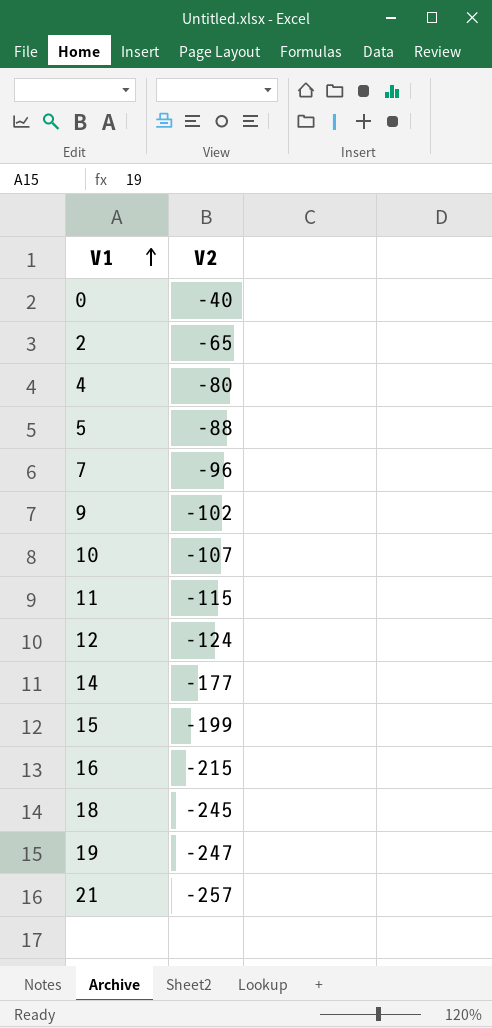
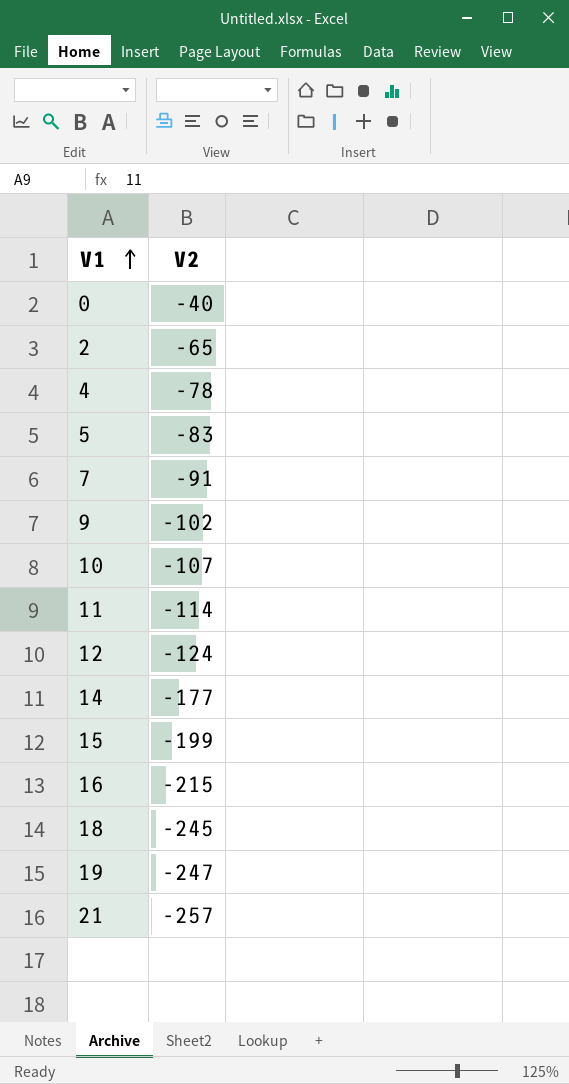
4 | V2: -80 -> -78
5 | V2: -88 -> -83
7 | V2: -96 -> -91
11 | V2: -115 -> -114

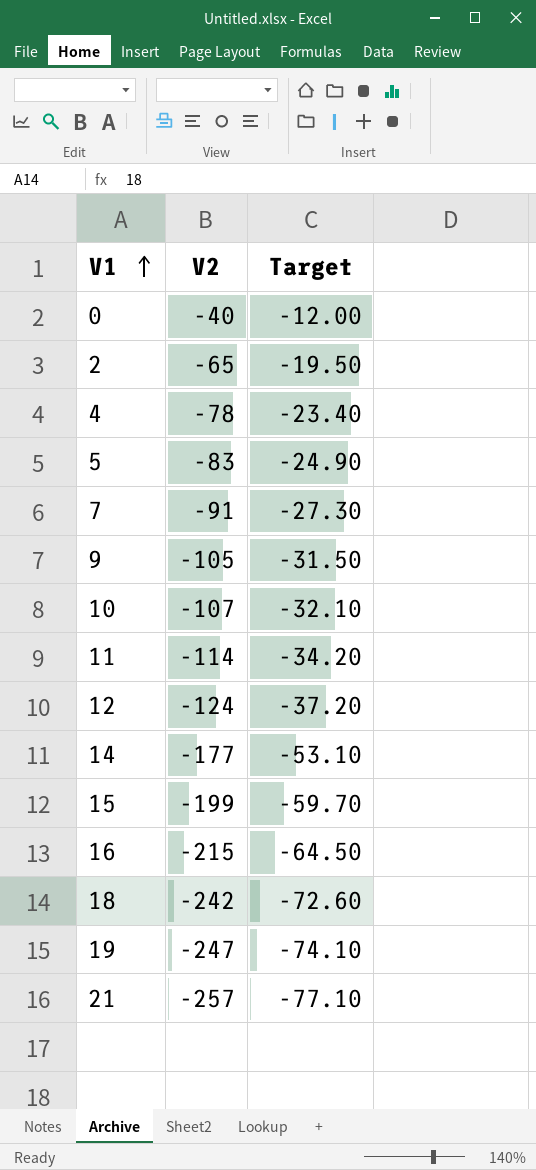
column Target | formula: none -> [V2] * 0.3
9 | V2: -102 -> -105
18 | V2: -245 -> -242

